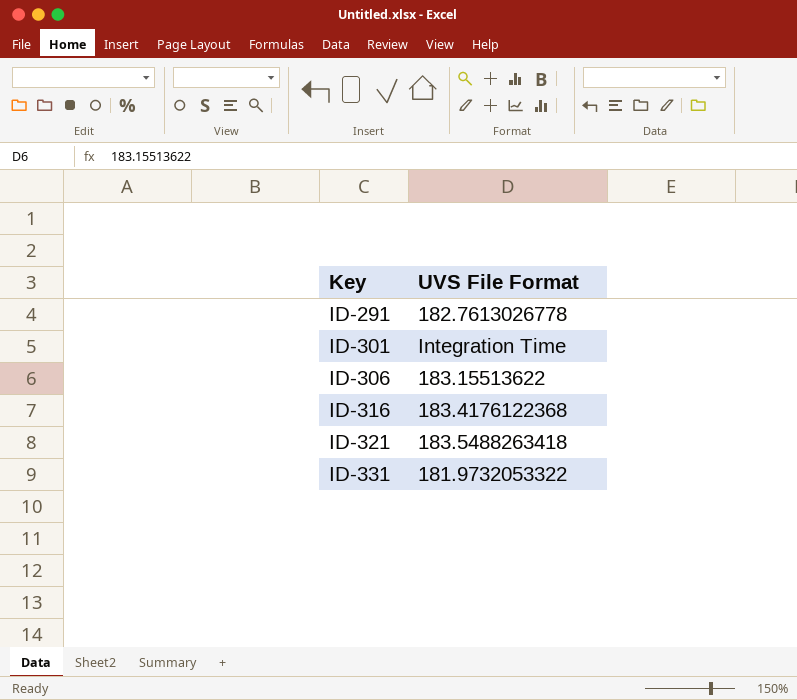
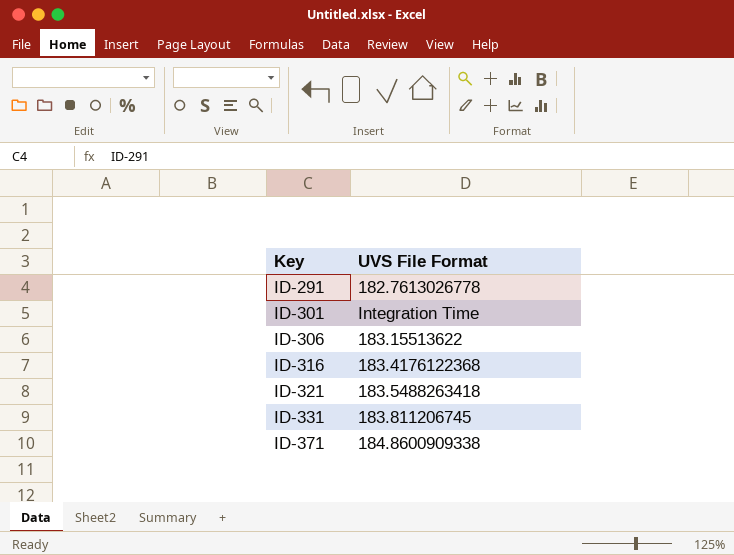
ID-331 | UVS File Format: 181.9732053322 -> 183.811206745
row ID-371: none -> 184.8600909338

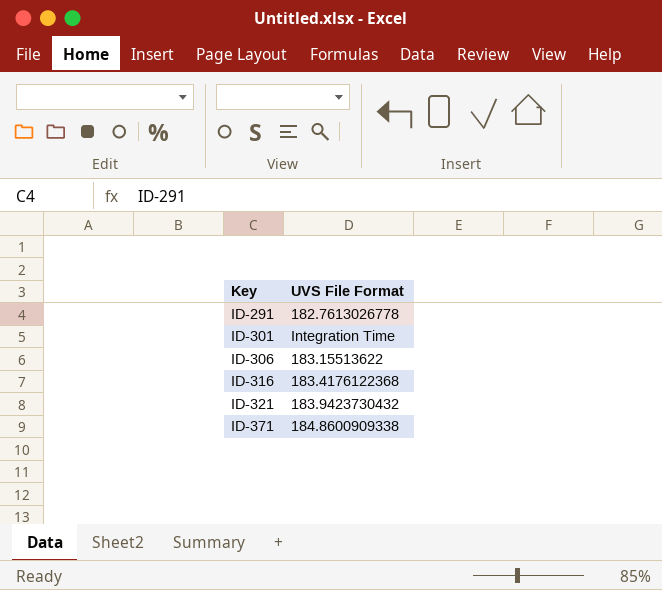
row ID-331: 183.811206745 -> none
ID-321 | UVS File Format: 183.5488263418 -> 183.9423730432

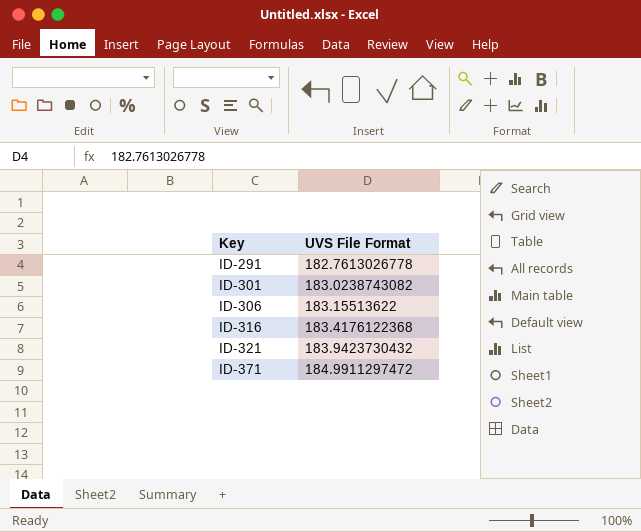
ID-301 | UVS File Format: Integration Time -> 183.0238743082
ID-371 | UVS File Format: 184.8600909338 -> 184.9911297472

